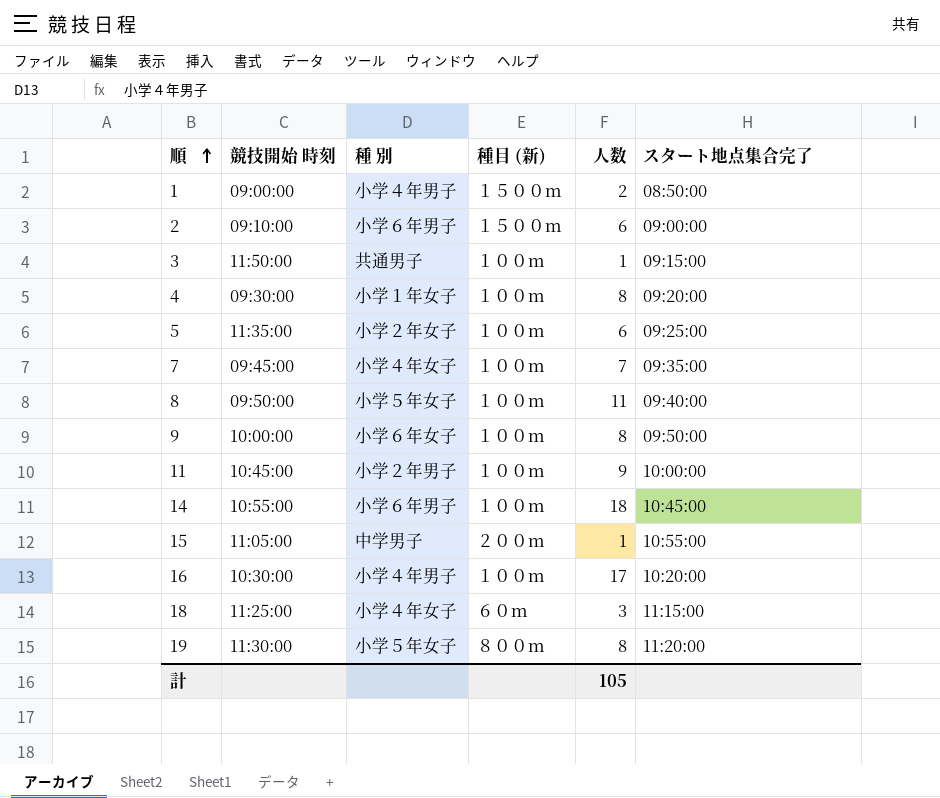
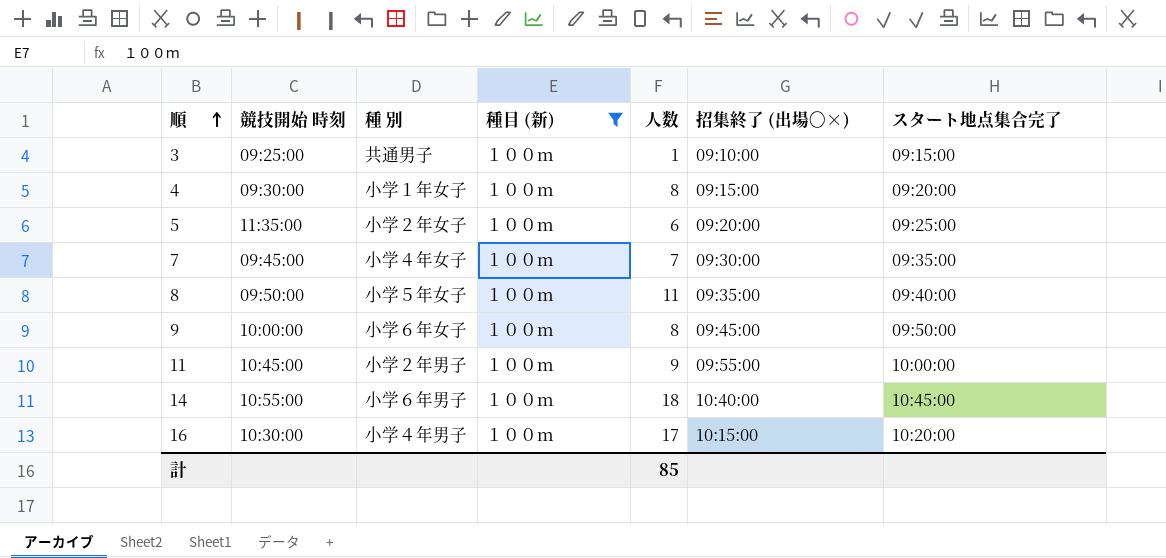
filter: none -> 種目 (新) = １００ｍ
column 招集終了 (出場〇×) | position: none -> 6
3 | 競技開始 時刻: 11:50:00 -> 09:25:00
計 | 人数: 105 -> 85

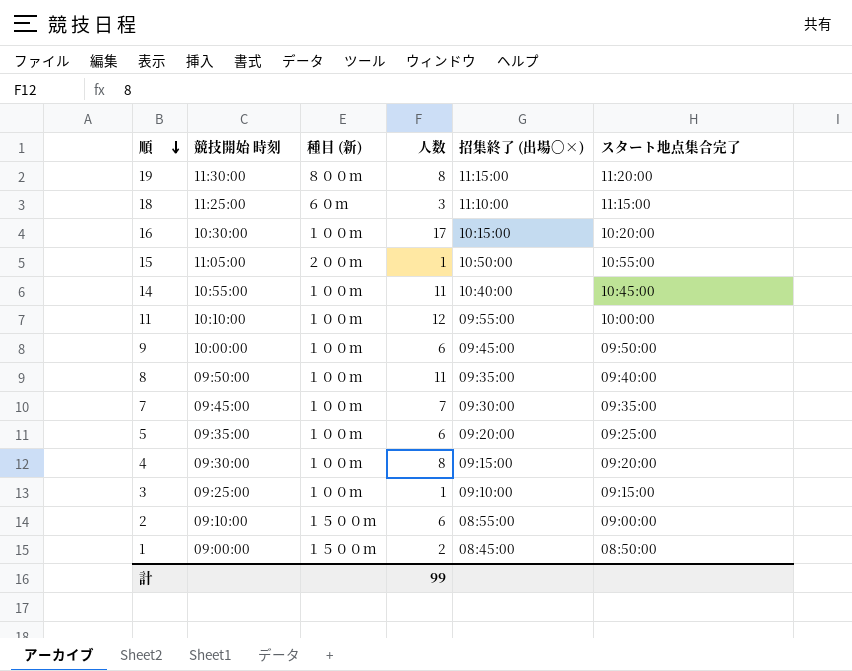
filter: 種目 (新) = １００ｍ -> none
row order: 順 ascending -> 順 descending
column 種 別 | position: 3 -> none
14 | 人数: 18 -> 11
11 | 競技開始 時刻: 10:45:00 -> 10:10:00
11 | 人数: 9 -> 12
9 | 人数: 8 -> 6
5 | 競技開始 時刻: 11:35:00 -> 09:35:00
計 | 人数: 85 -> 99

